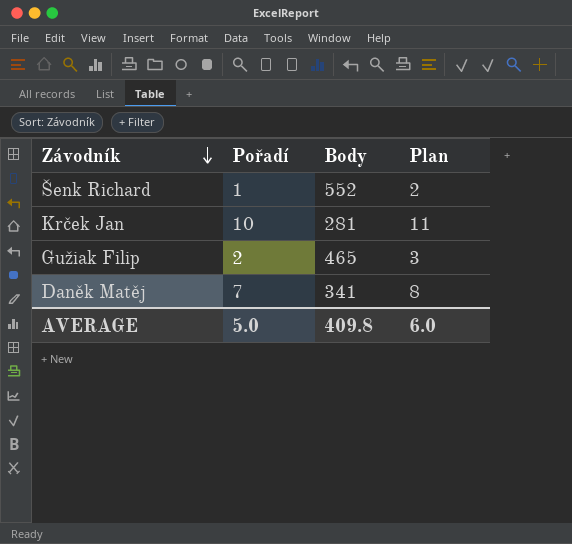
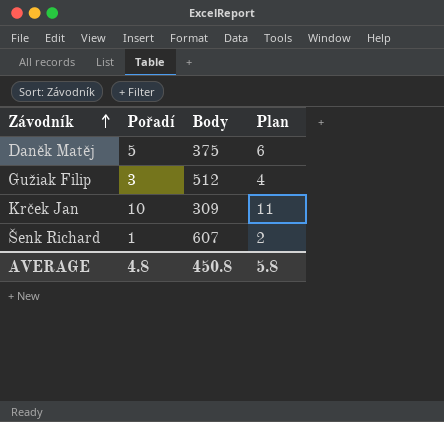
row order: Závodník descending -> Závodník ascending
Daněk Matěj | Pořadí: 7 -> 5
Daněk Matěj | Body: 341 -> 375
Daněk Matěj | Plan: 8 -> 6
Gužiak Filip | Pořadí: 2 -> 3
Gužiak Filip | Body: 465 -> 512
Gužiak Filip | Plan: 3 -> 4
Krček Jan | Body: 281 -> 309
Šenk Richard | Body: 552 -> 607
AVERAGE | Pořadí: 5.0 -> 4.8
AVERAGE | Body: 409.8 -> 450.8
AVERAGE | Plan: 6.0 -> 5.8

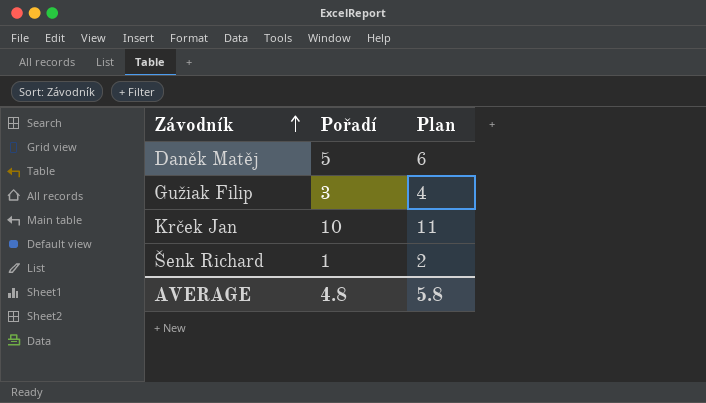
column Body | position: 3 -> none

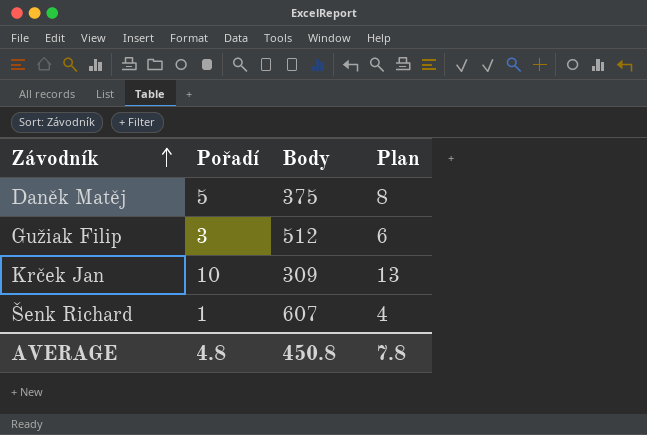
column Body | position: none -> 3
column Plan | formula: [Pořadí] + 1 -> [Pořadí] + 3
AVERAGE | Plan: 5.8 -> 7.8

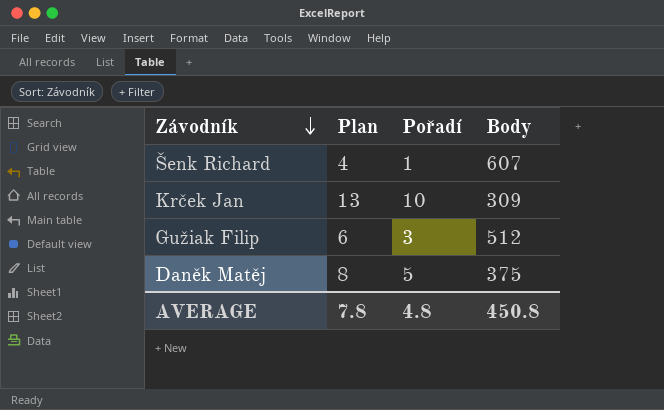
row order: Závodník ascending -> Závodník descending
column Plan | position: 4 -> 2

